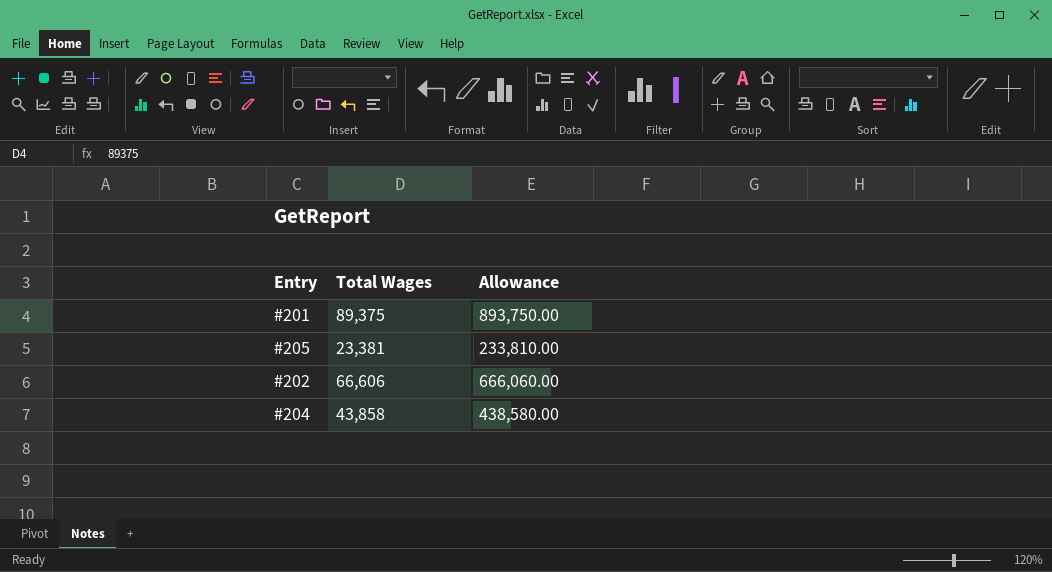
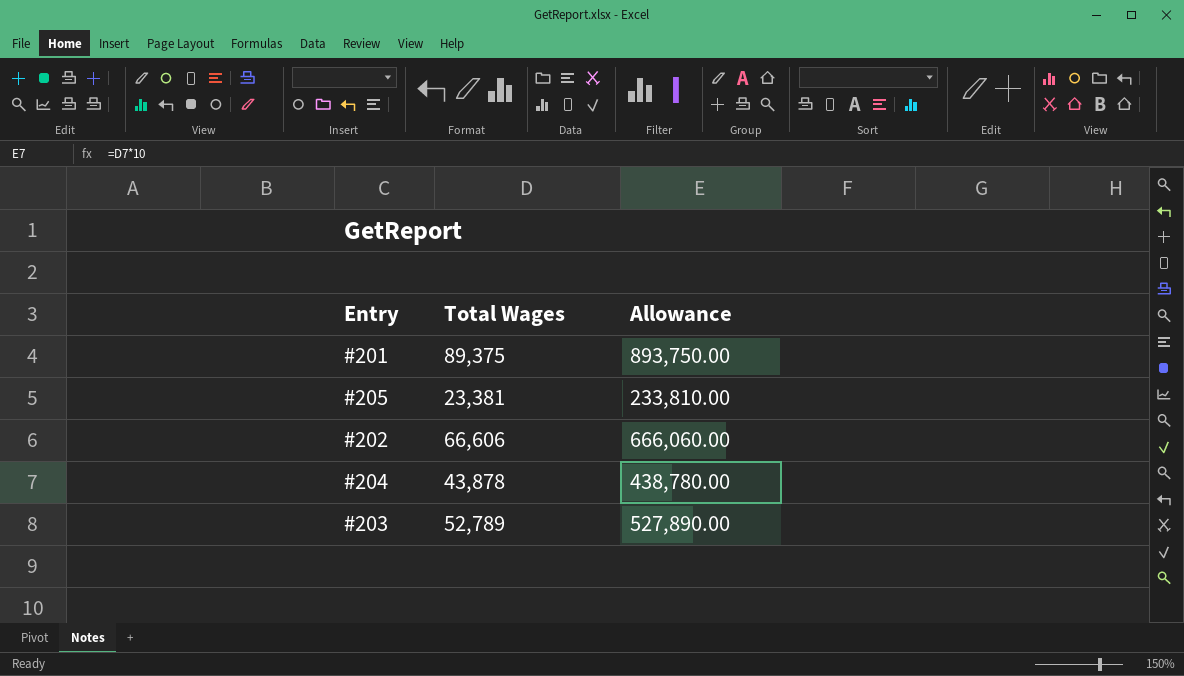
#204 | Total Wages: 43,858 -> 43,878
#204 | Allowance: 438,580.00 -> 438,780.00
row #203: none -> 52,789 | 527,890.00

